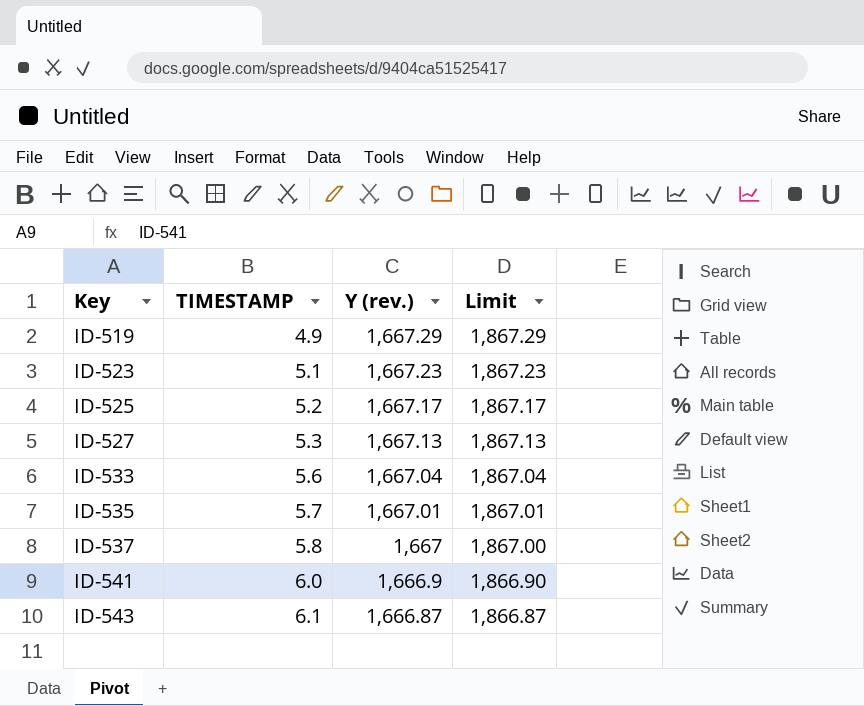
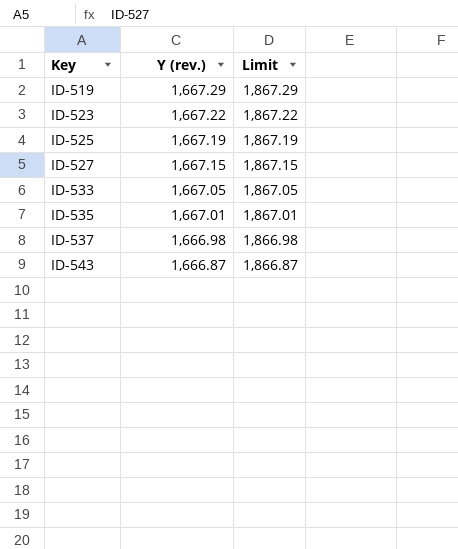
column TIMESTAMP | position: 2 -> none
row ID-541: 6.0 | 1,666.9 | 1,866.90 -> none
ID-523 | Y (rev.): 1,667.23 -> 1,667.22
ID-523 | Limit: 1,867.23 -> 1,867.22
ID-525 | Y (rev.): 1,667.17 -> 1,667.19
ID-525 | Limit: 1,867.17 -> 1,867.19
ID-527 | Y (rev.): 1,667.13 -> 1,667.15
ID-527 | Limit: 1,867.13 -> 1,867.15
ID-533 | Y (rev.): 1,667.04 -> 1,667.05
ID-533 | Limit: 1,867.04 -> 1,867.05
ID-537 | Y (rev.): 1,667 -> 1,666.98
ID-537 | Limit: 1,867.00 -> 1,866.98

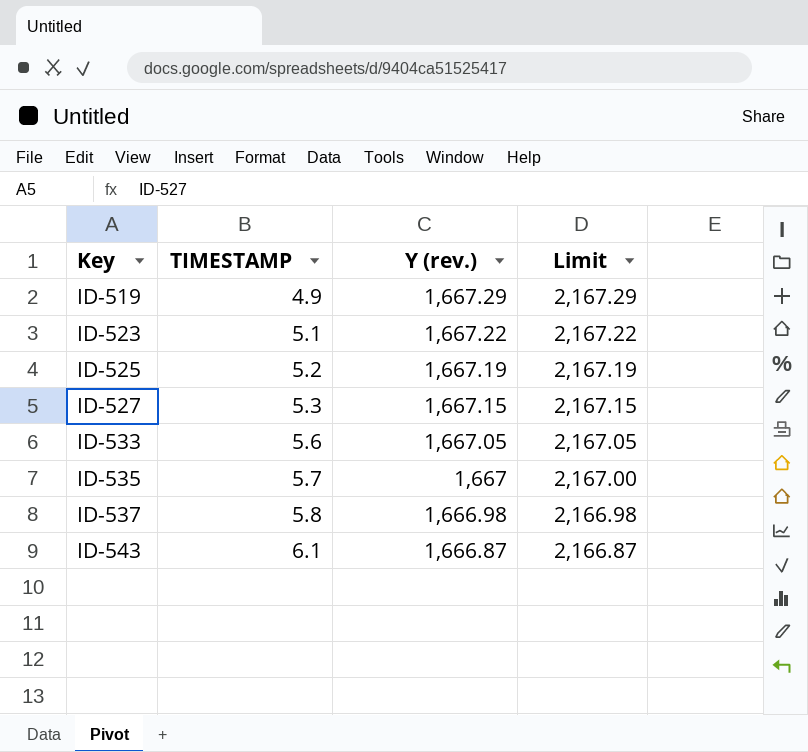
column TIMESTAMP | position: none -> 2
column Limit | formula: [Y (rev.)] + 200 -> [Y (rev.)] + 500
ID-535 | Y (rev.): 1,667.01 -> 1,667

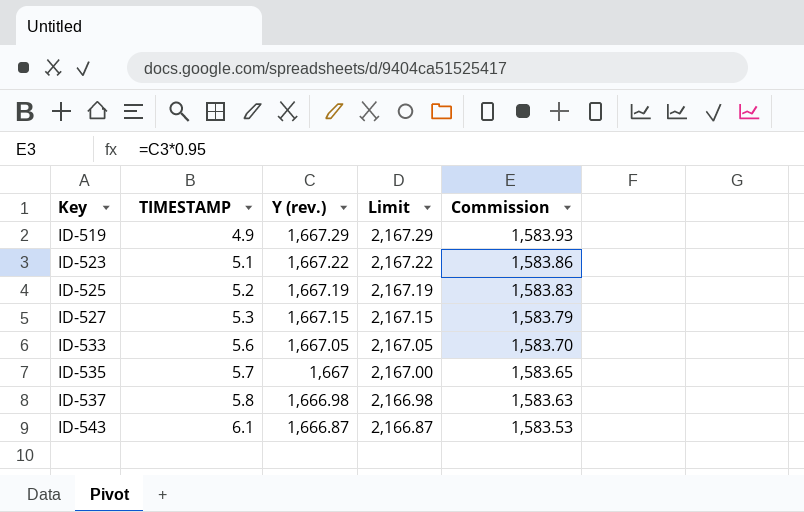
column Commission | formula: none -> [Y (rev.)] * 0.95

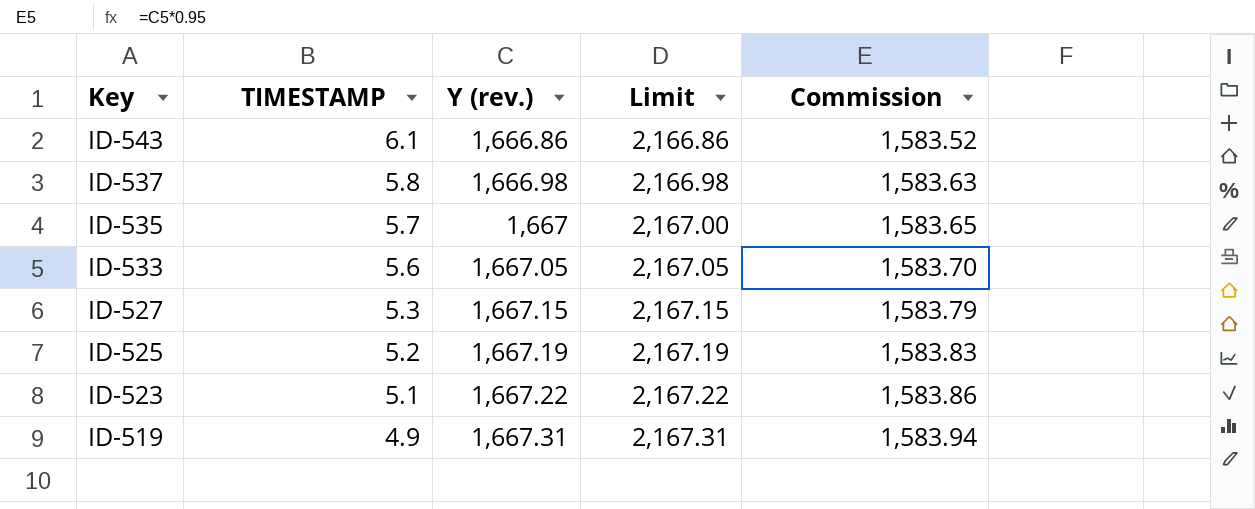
row order: Key ascending -> Key descending
ID-543 | Y (rev.): 1,666.87 -> 1,666.86
ID-543 | Limit: 2,166.87 -> 2,166.86
ID-543 | Commission: 1,583.53 -> 1,583.52
ID-519 | Y (rev.): 1,667.29 -> 1,667.31
ID-519 | Limit: 2,167.29 -> 2,167.31
ID-519 | Commission: 1,583.93 -> 1,583.94

